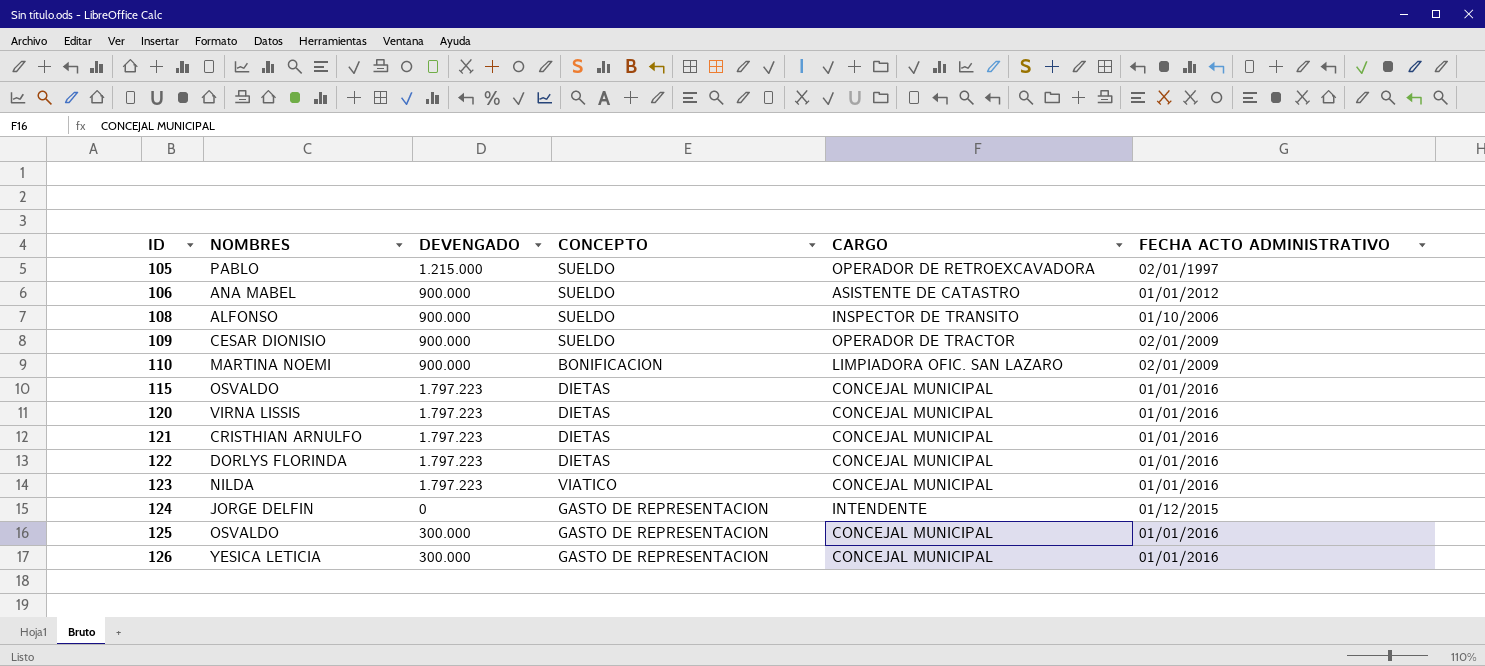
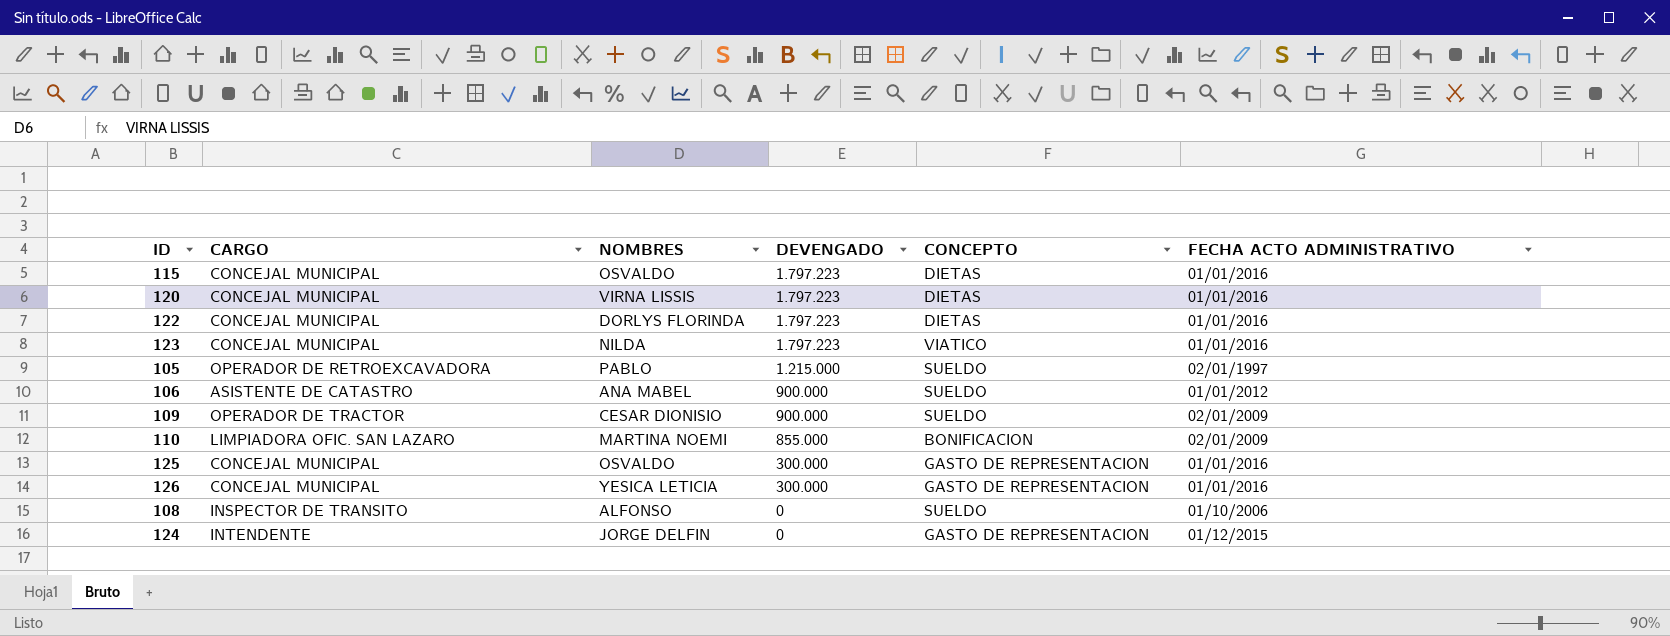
row order: ID ascending -> DEVENGADO descending
column CARGO | position: 5 -> 2
row 121: CRISTHIAN ARNULFO | 1.797.223 | DIETAS | CONCEJAL MUNICIPAL | 01/01/2016 -> none
110 | DEVENGADO: 900.000 -> 855.000
108 | DEVENGADO: 900.000 -> 0

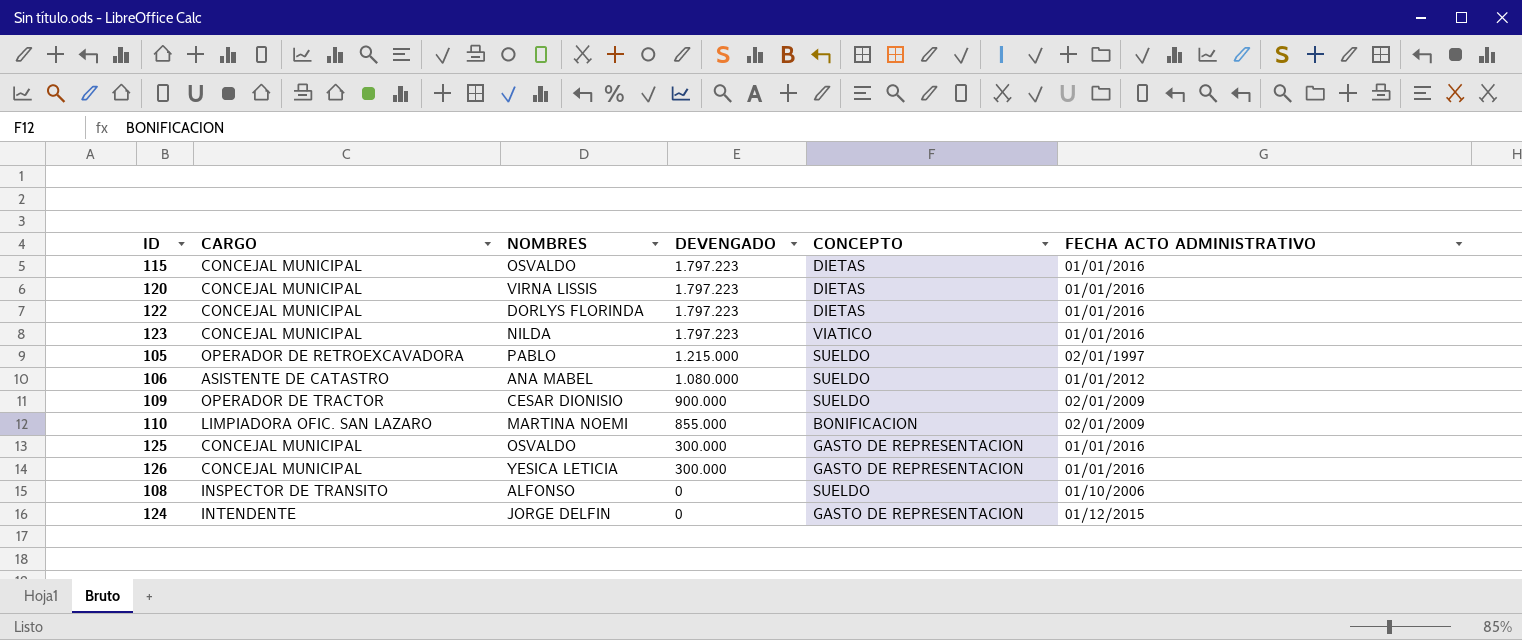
106 | DEVENGADO: 900.000 -> 1.080.000

